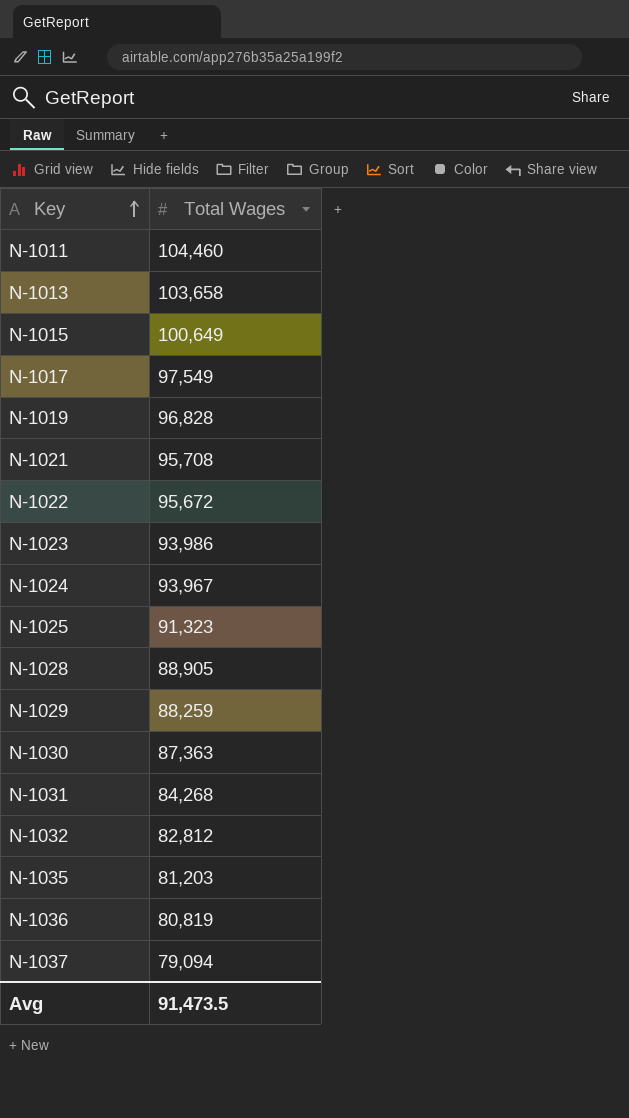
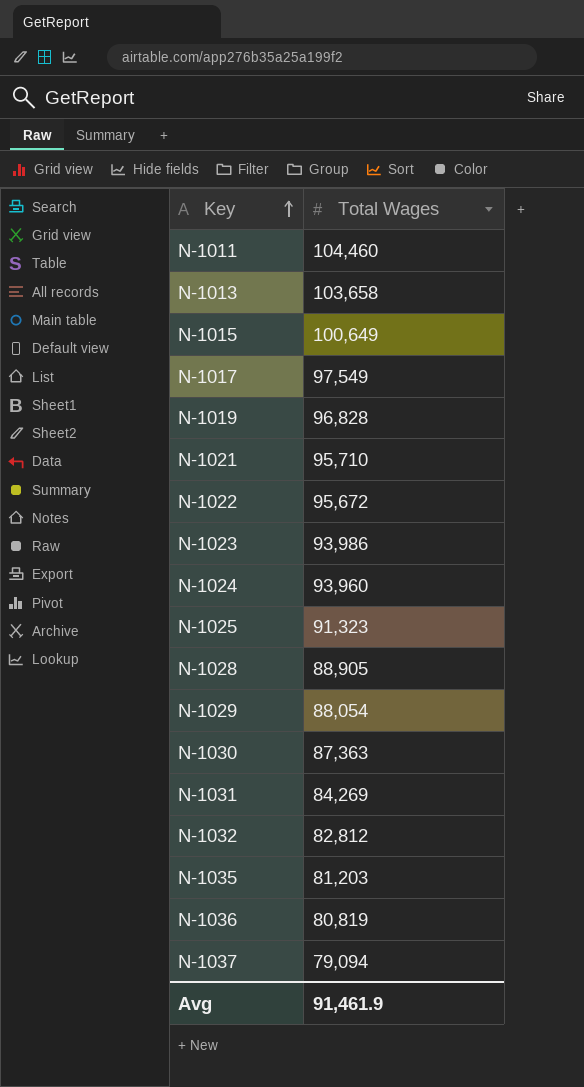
N-1021 | Total Wages: 95,708 -> 95,710
N-1024 | Total Wages: 93,967 -> 93,960
N-1029 | Total Wages: 88,259 -> 88,054
N-1031 | Total Wages: 84,268 -> 84,269
Avg | Total Wages: 91,473.5 -> 91,461.9

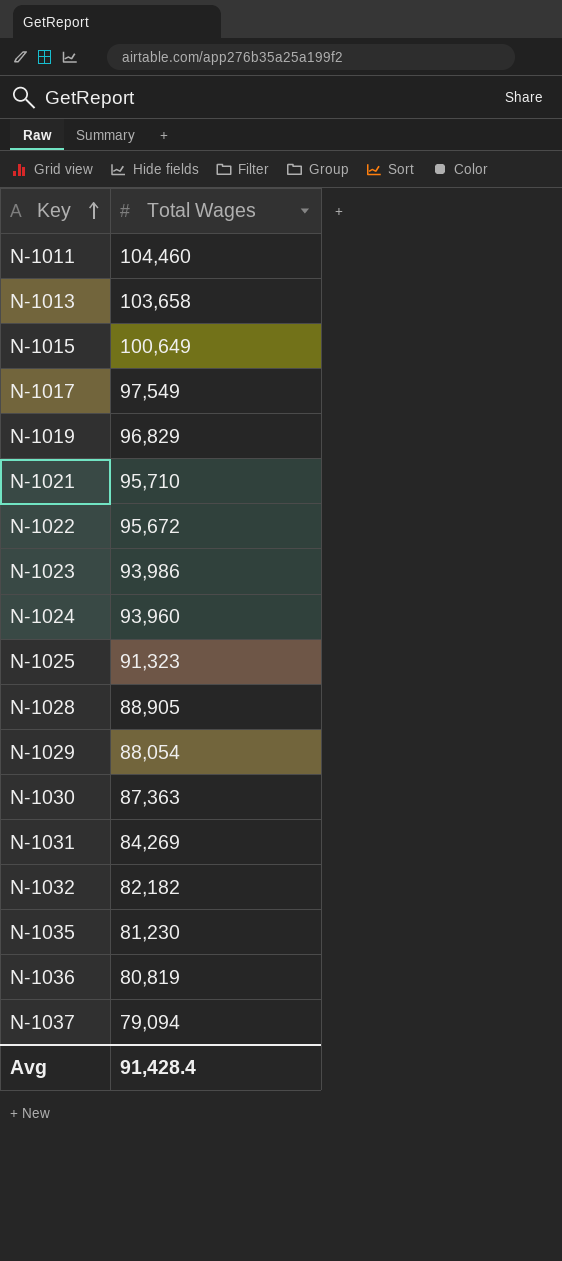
N-1019 | Total Wages: 96,828 -> 96,829
N-1032 | Total Wages: 82,812 -> 82,182
N-1035 | Total Wages: 81,203 -> 81,230
Avg | Total Wages: 91,461.9 -> 91,428.4

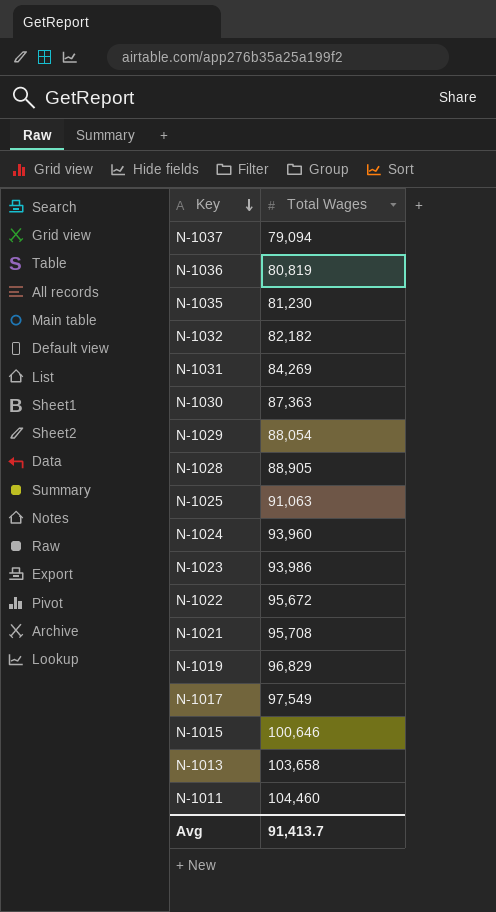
row order: Key ascending -> Key descending
N-1025 | Total Wages: 91,323 -> 91,063
N-1021 | Total Wages: 95,710 -> 95,708
N-1015 | Total Wages: 100,649 -> 100,646
Avg | Total Wages: 91,428.4 -> 91,413.7

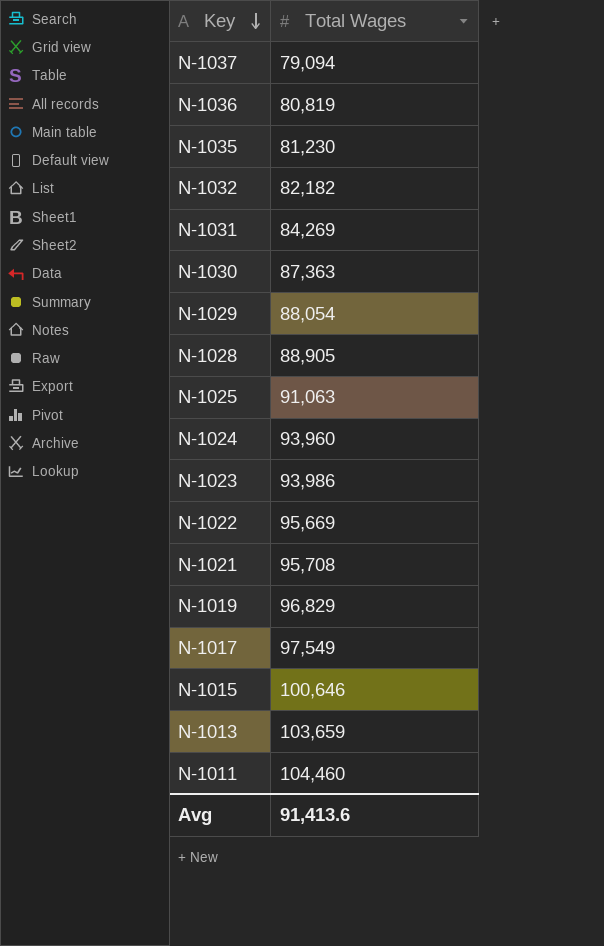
N-1022 | Total Wages: 95,672 -> 95,669
N-1013 | Total Wages: 103,658 -> 103,659
Avg | Total Wages: 91,413.7 -> 91,413.6

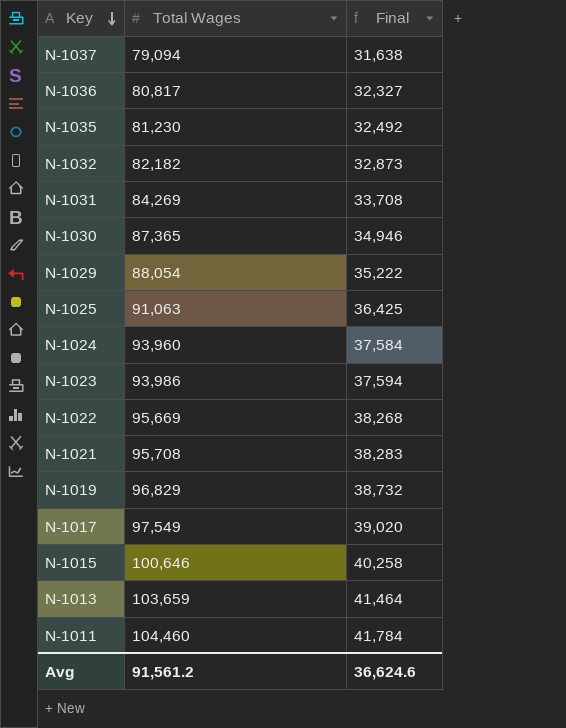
column Final | formula: none -> [Total Wages] * 0.4
row N-1028: 88,905 -> none
N-1036 | Total Wages: 80,819 -> 80,817
N-1030 | Total Wages: 87,363 -> 87,365
Avg | Total Wages: 91,413.6 -> 91,561.2

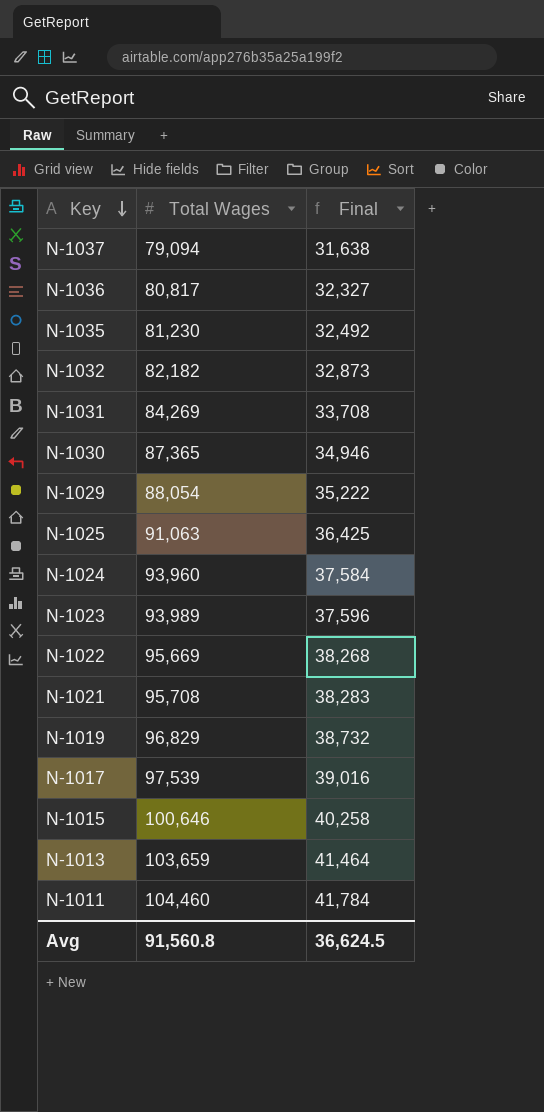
N-1023 | Total Wages: 93,986 -> 93,989
N-1023 | Final: 37,594 -> 37,596
N-1017 | Total Wages: 97,549 -> 97,539
N-1017 | Final: 39,020 -> 39,016
Avg | Total Wages: 91,561.2 -> 91,560.8
Avg | Final: 36,624.6 -> 36,624.5

